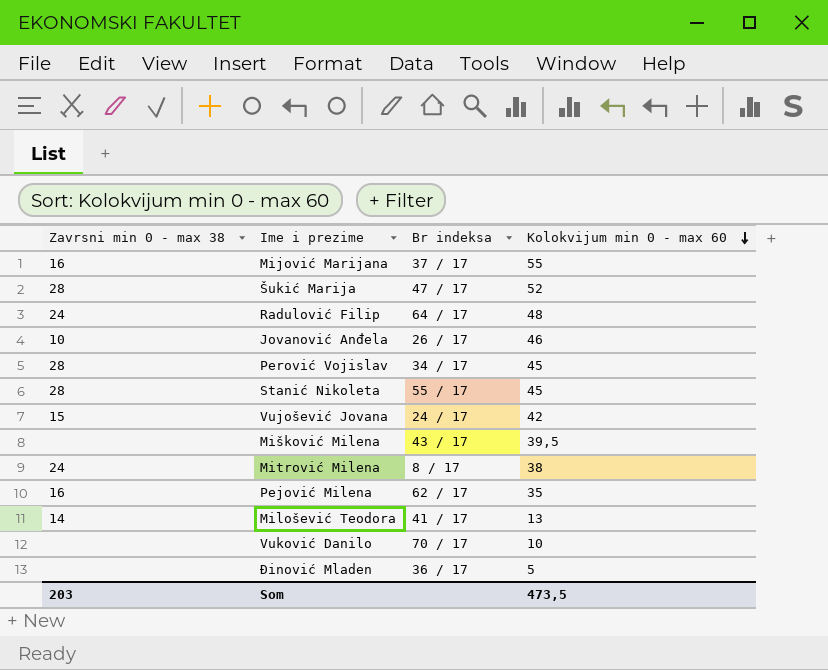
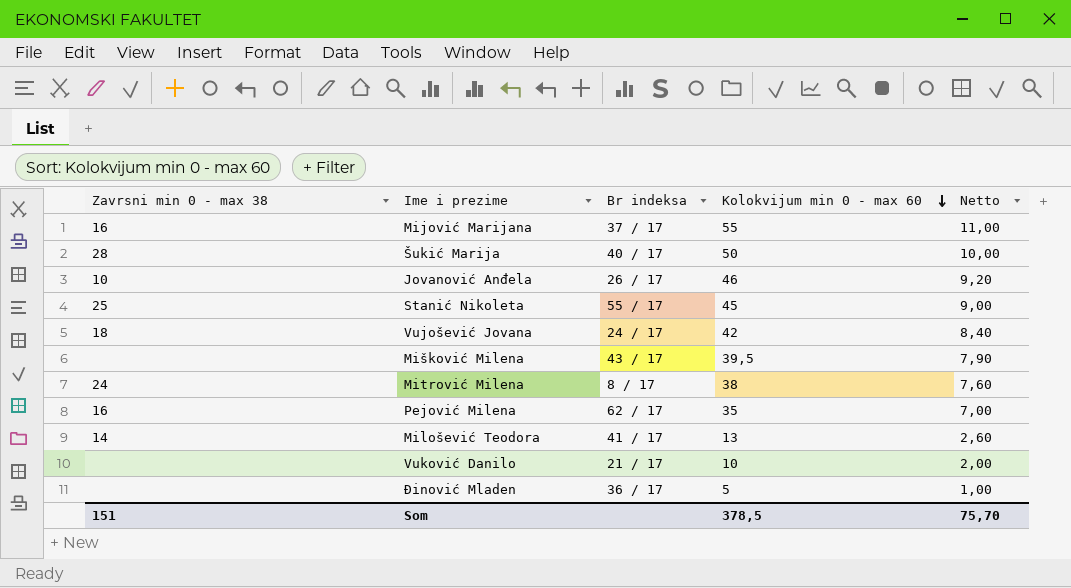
column Netto | formula: none -> [Kolokvijum min 0 - max 60] * 0,2
row Radulović Filip: 24 | 64 / 17 | 48 -> none
row Perović Vojislav: 28 | 34 / 17 | 45 -> none
Šukić Marija | Br indeksa: 47 / 17 -> 40 / 17
Šukić Marija | Kolokvijum min 0 - max 60: 52 -> 50
Stanić Nikoleta | Zavrsni min 0 - max 38: 28 -> 25
Vujošević Jovana | Zavrsni min 0 - max 38: 15 -> 18
Vuković Danilo | Br indeksa: 70 / 17 -> 21 / 17
Som | Zavrsni min 0 - max 38: 203 -> 151
Som | Kolokvijum min 0 - max 60: 473,5 -> 378,5

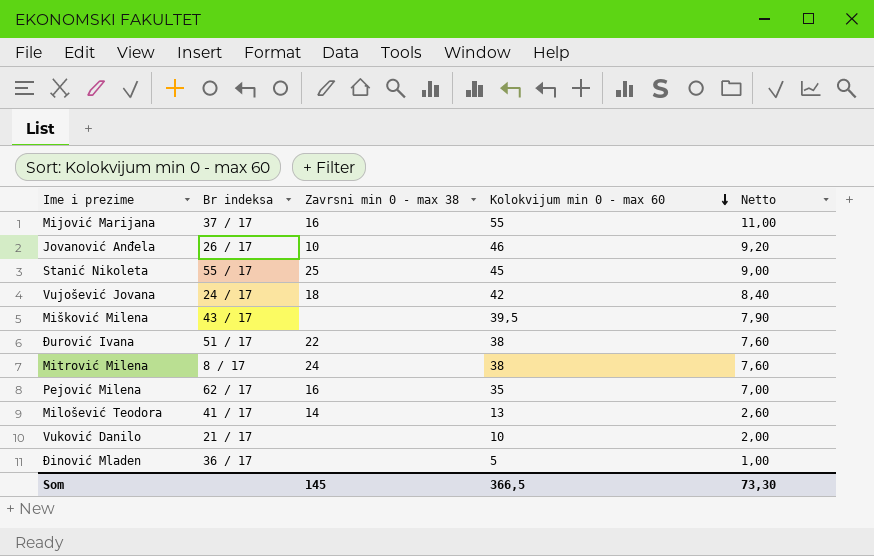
column Zavrsni min 0 - max 38 | position: 1 -> 3
row Šukić Marija: 28 | 40 / 17 | 50 | 10,00 -> none
row Đurović Ivana: none -> 51 / 17 | 22 | 38 | 7,60
Som | Zavrsni min 0 - max 38: 151 -> 145
Som | Kolokvijum min 0 - max 60: 378,5 -> 366,5
Som | Netto: 75,70 -> 73,30

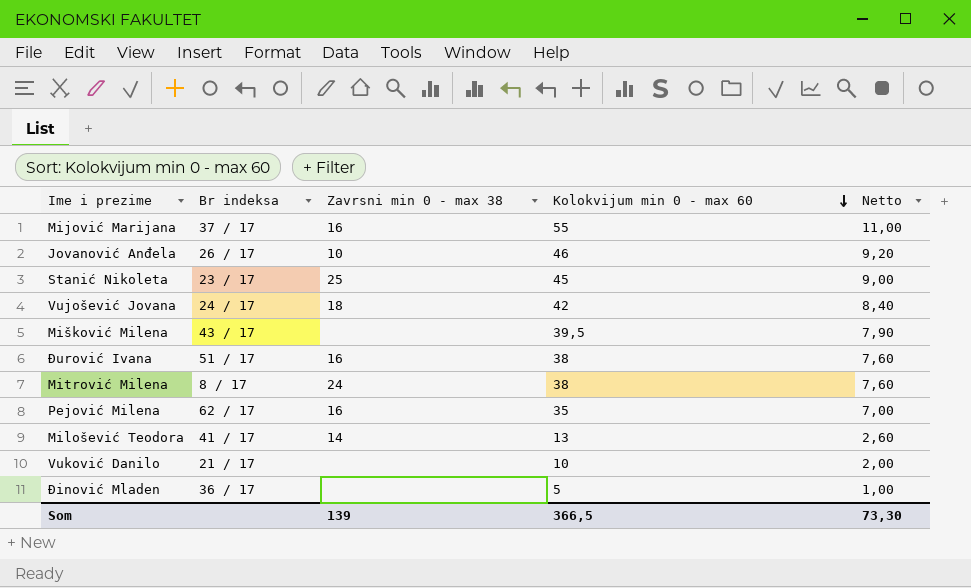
Stanić Nikoleta | Br indeksa: 55 / 17 -> 23 / 17
Đurović Ivana | Zavrsni min 0 - max 38: 22 -> 16
Som | Zavrsni min 0 - max 38: 145 -> 139

